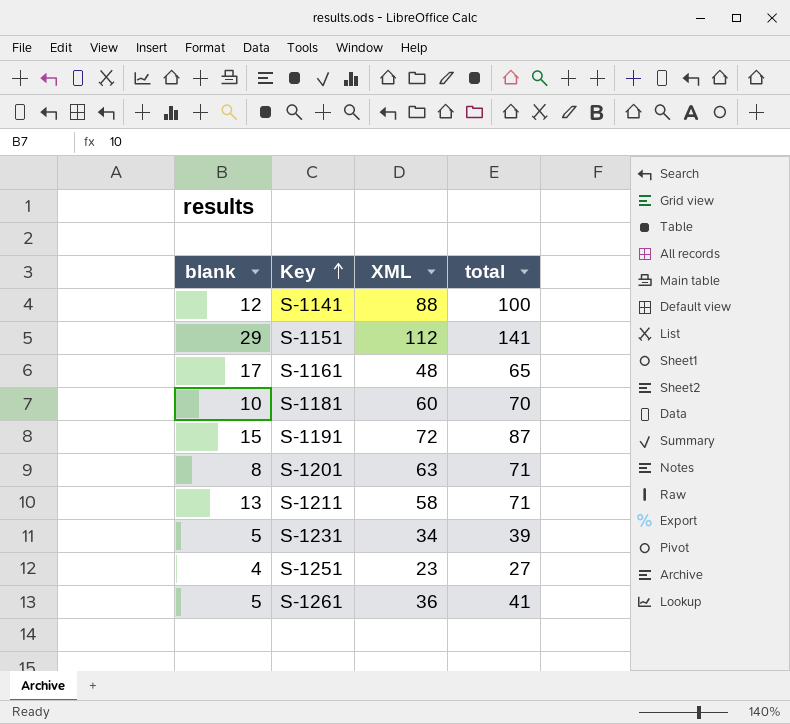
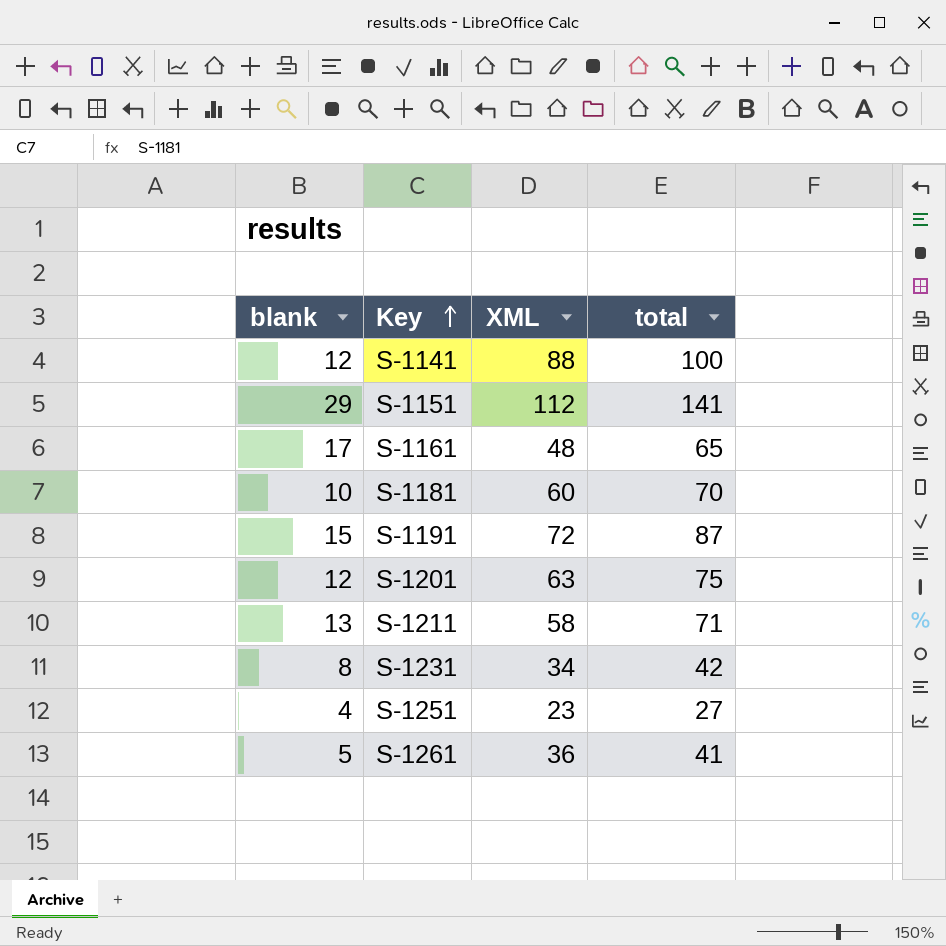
S-1201 | blank: 8 -> 12
S-1201 | total: 71 -> 75
S-1231 | blank: 5 -> 8
S-1231 | total: 39 -> 42

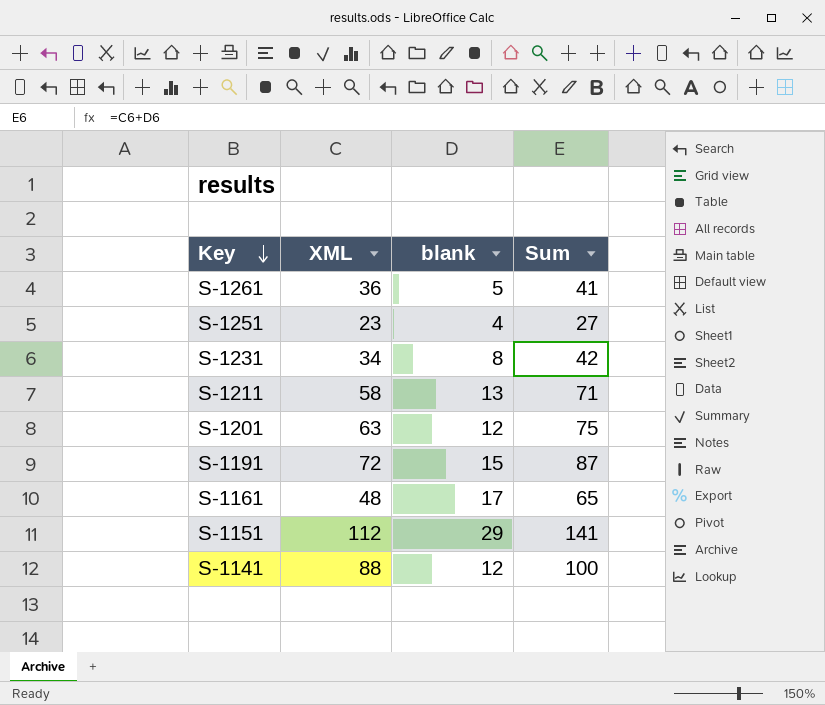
row order: Key ascending -> Key descending
column blank | position: 1 -> 3
column name: total -> Sum
row S-1181: 10 | 60 | 70 -> none

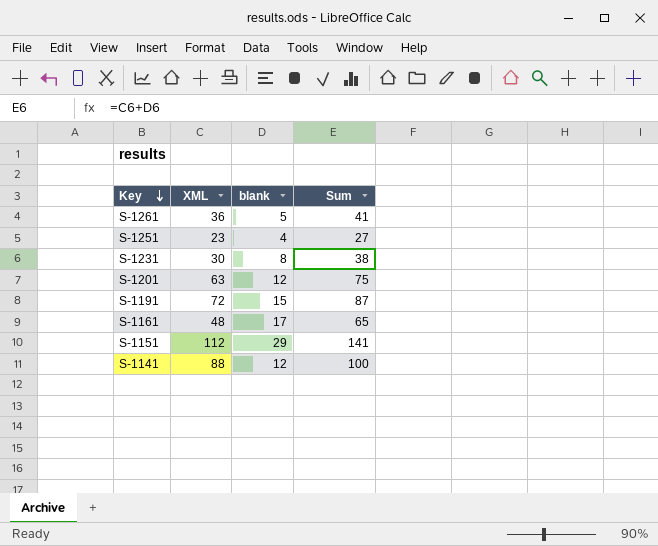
row S-1211: 58 | 13 | 71 -> none
S-1231 | XML: 34 -> 30
S-1231 | Sum: 42 -> 38

